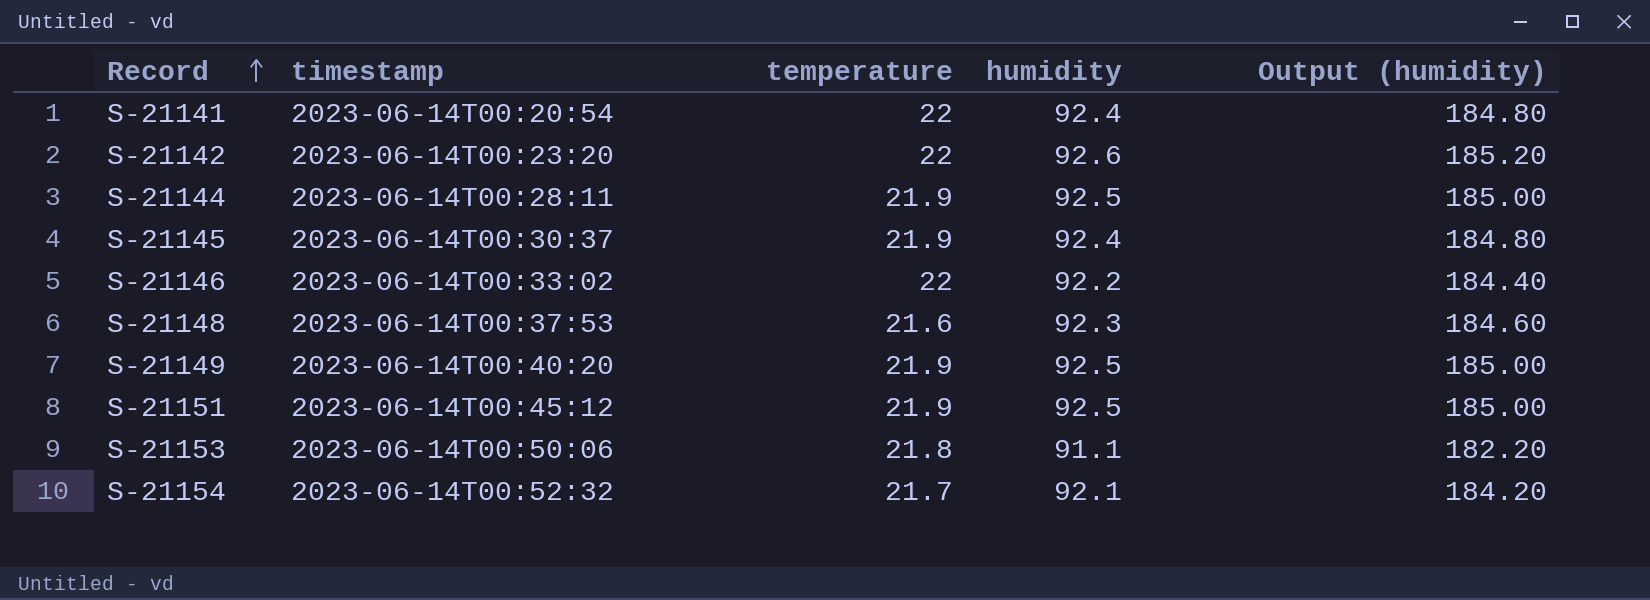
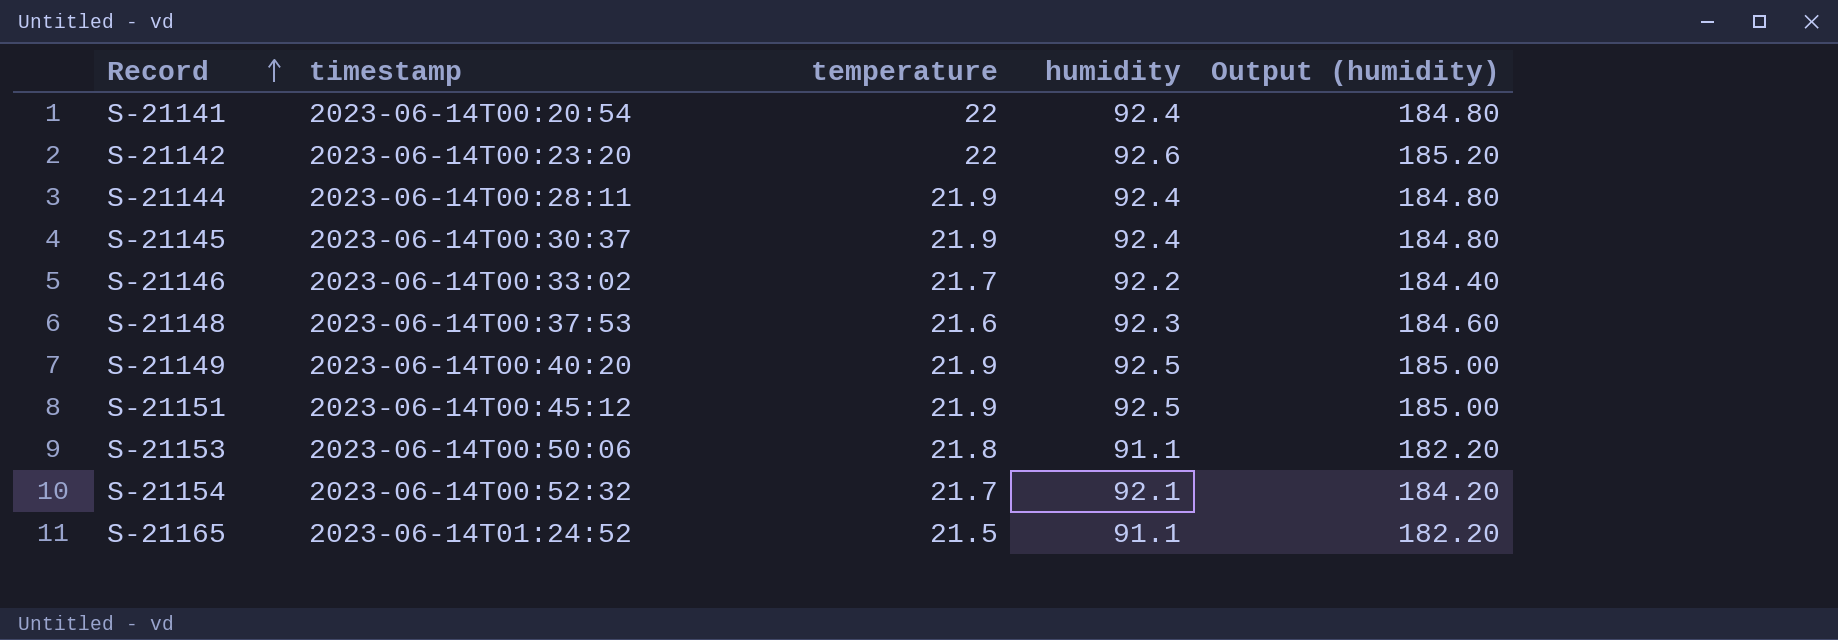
S-21144 | humidity: 92.5 -> 92.4
S-21144 | Output (humidity): 185.00 -> 184.80
S-21146 | temperature: 22 -> 21.7
row S-21165: none -> 2023-06-14T01:24:52 | 21.5 | 91.1 | 182.20

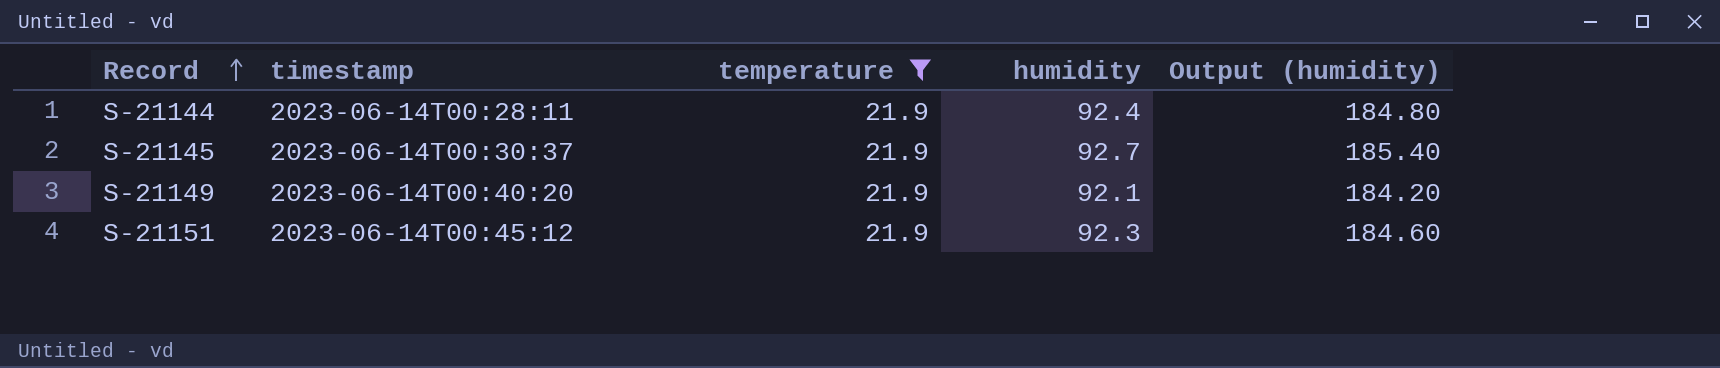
filter: none -> temperature = 21.9
S-21145 | humidity: 92.4 -> 92.7
S-21145 | Output (humidity): 184.80 -> 185.40
S-21149 | humidity: 92.5 -> 92.1
S-21149 | Output (humidity): 185.00 -> 184.20
S-21151 | humidity: 92.5 -> 92.3
S-21151 | Output (humidity): 185.00 -> 184.60

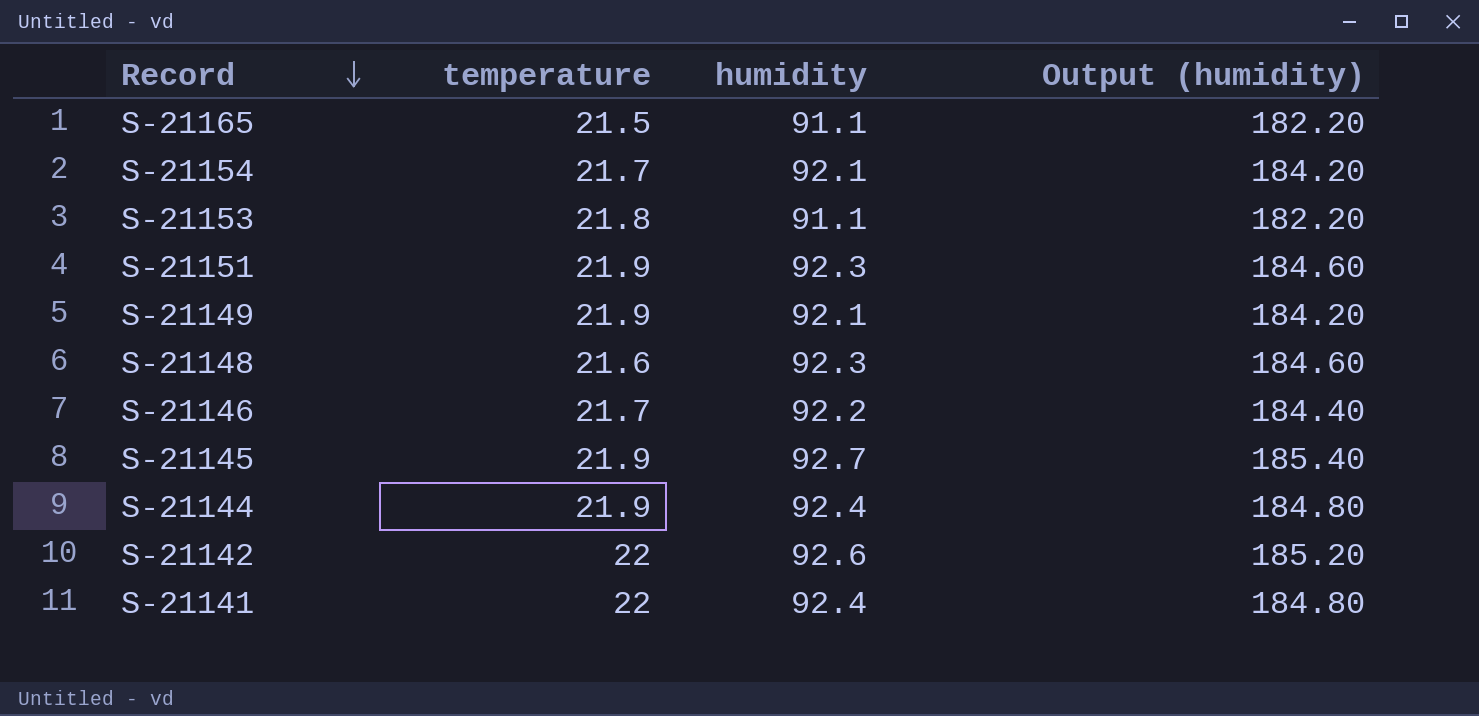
filter: temperature = 21.9 -> none
row order: Record ascending -> Record descending
column timestamp | position: 2 -> none

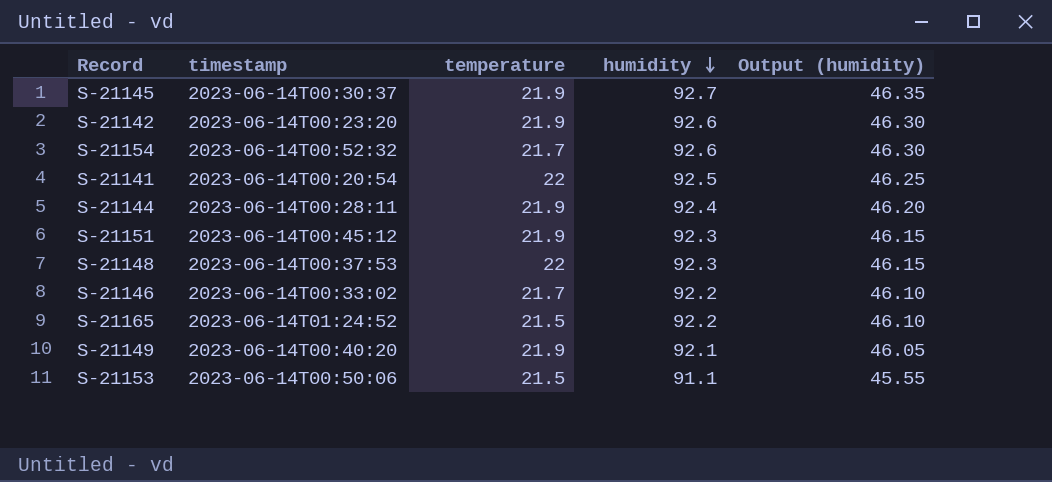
row order: Record descending -> humidity descending
column timestamp | position: none -> 2
column Output (humidity) | formula: [humidity] * 2 -> [humidity] * 0.5
S-21142 | temperature: 22 -> 21.9
S-21154 | humidity: 92.1 -> 92.6
S-21141 | humidity: 92.4 -> 92.5
S-21148 | temperature: 21.6 -> 22
S-21165 | humidity: 91.1 -> 92.2
S-21153 | temperature: 21.8 -> 21.5

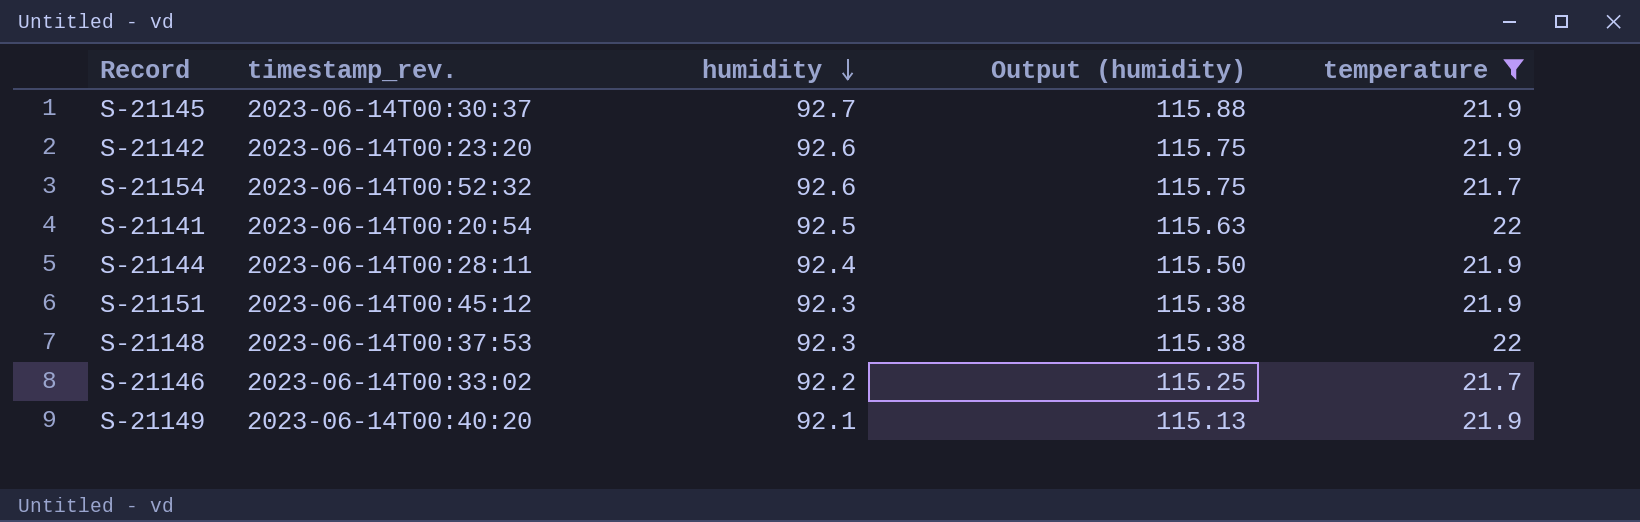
filter: none -> temperature != 21.5
column name: timestamp -> timestamp_rev.
column Output (humidity) | formula: [humidity] * 0.5 -> [humidity] * 1.25
column temperature | position: 3 -> 5

